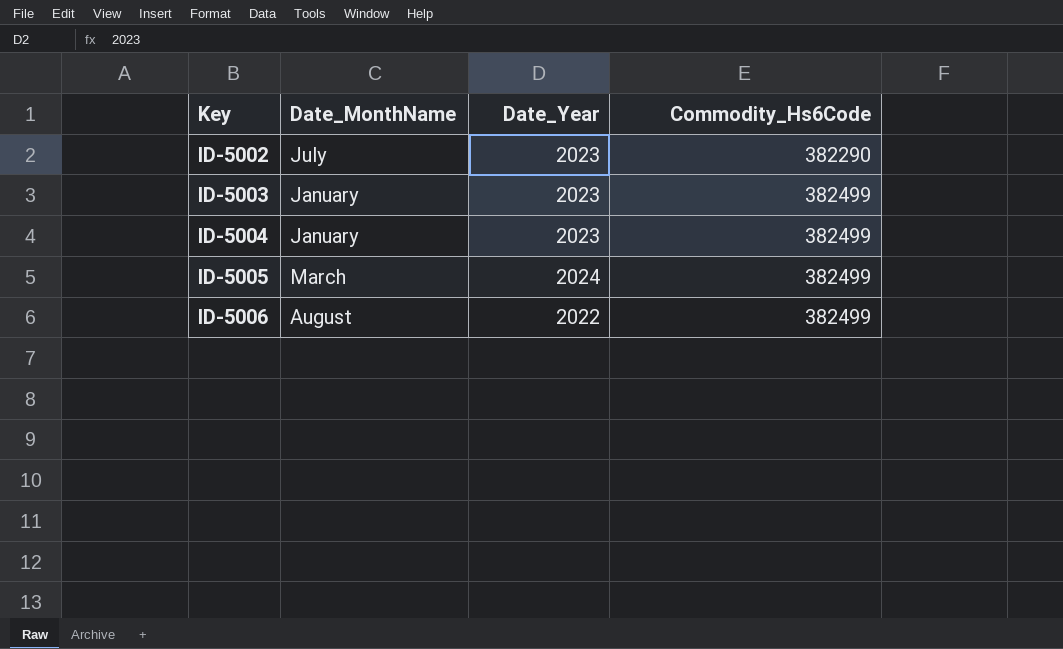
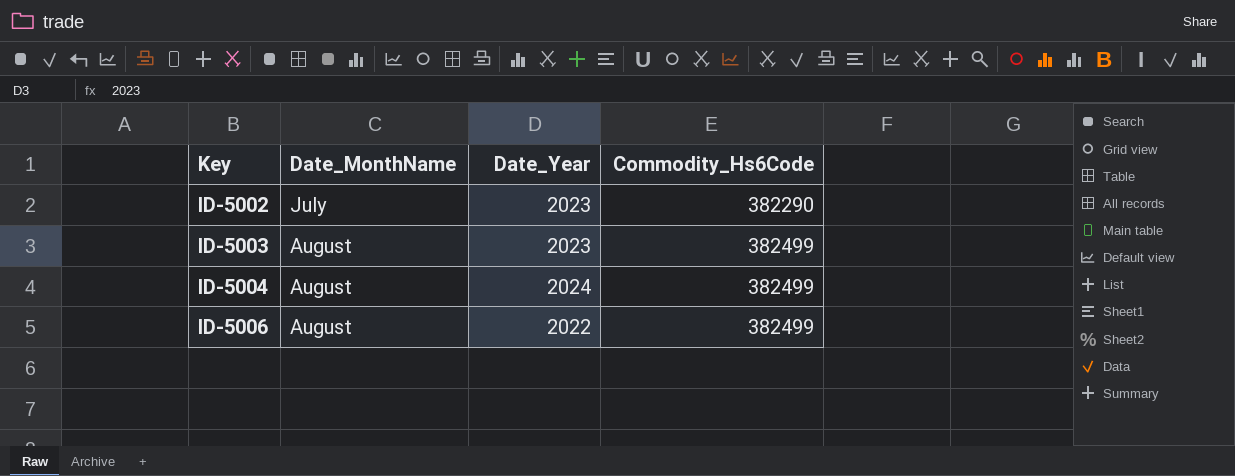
row ID-5005: March | 2024 | 382499 -> none
ID-5003 | Date_MonthName: January -> August
ID-5004 | Date_MonthName: January -> August
ID-5004 | Date_Year: 2023 -> 2024

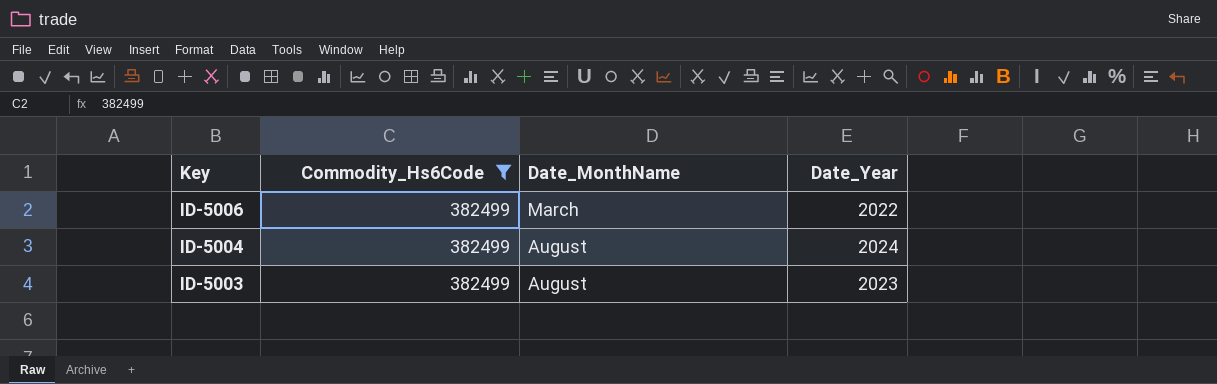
filter: none -> Commodity_Hs6Code = 382499
row order: Key ascending -> Key descending
column Commodity_Hs6Code | position: 4 -> 2
ID-5006 | Date_MonthName: August -> March

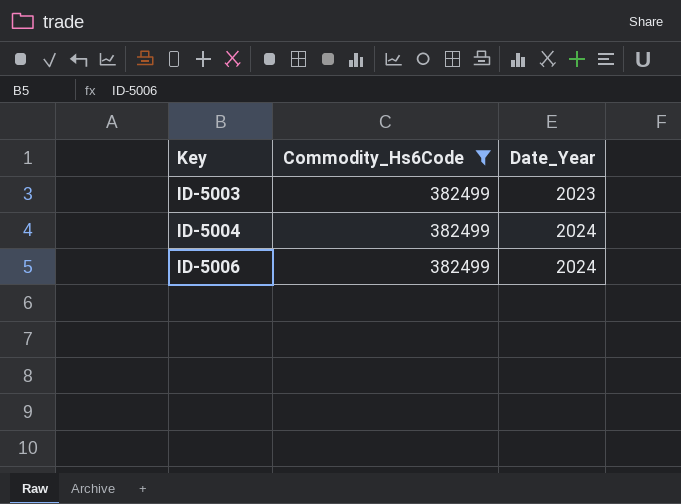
row order: Key descending -> Key ascending
column Date_MonthName | position: 3 -> none
ID-5006 | Date_Year: 2022 -> 2024

